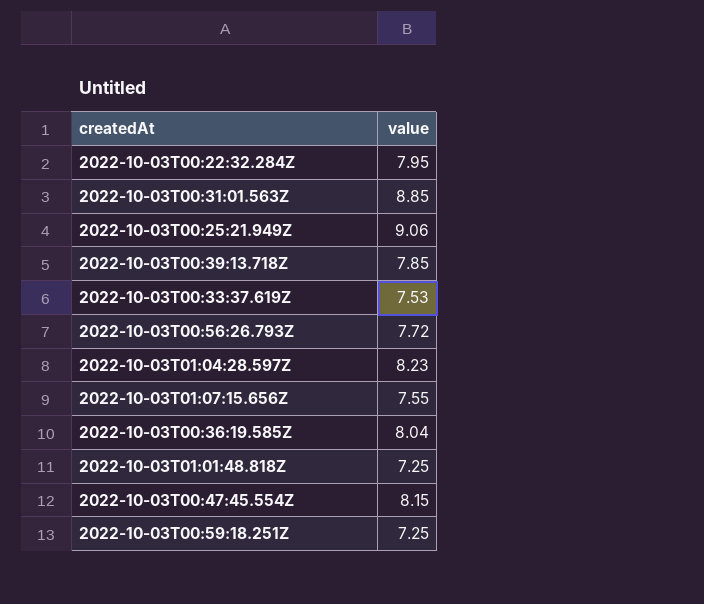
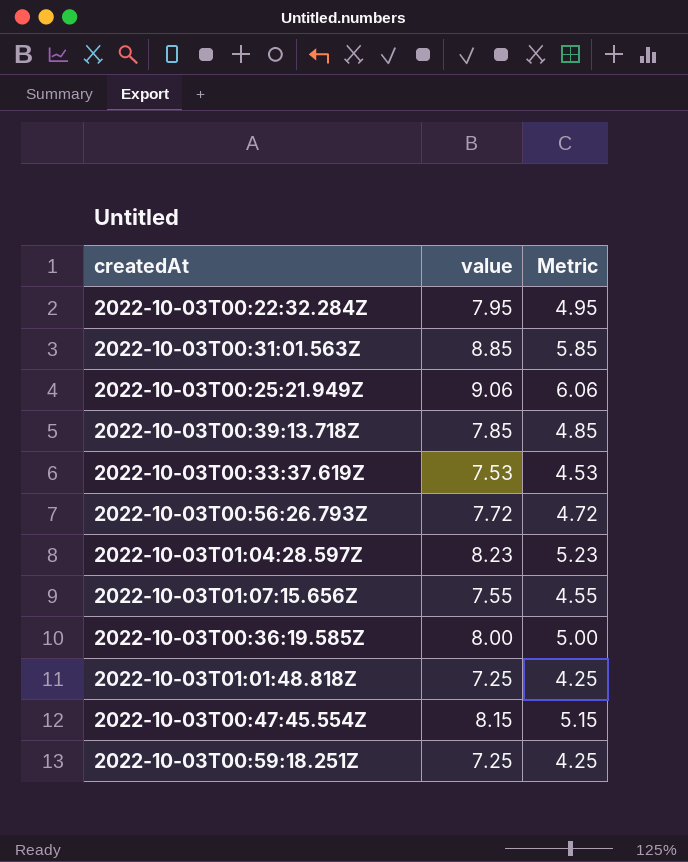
column Metric | formula: none -> [value] - 3
2022-10-03T00:36:19.585Z | value: 8.04 -> 8.00

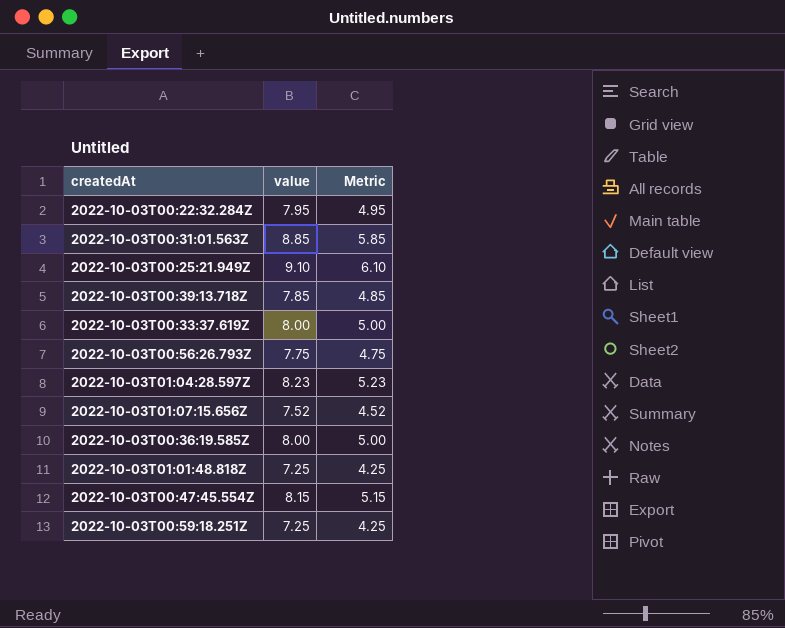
2022-10-03T00:25:21.949Z | value: 9.06 -> 9.10
2022-10-03T00:25:21.949Z | Metric: 6.06 -> 6.10
2022-10-03T00:33:37.619Z | value: 7.53 -> 8.00
2022-10-03T00:33:37.619Z | Metric: 4.53 -> 5.00
2022-10-03T00:56:26.793Z | value: 7.72 -> 7.75
2022-10-03T00:56:26.793Z | Metric: 4.72 -> 4.75
2022-10-03T01:07:15.656Z | value: 7.55 -> 7.52
2022-10-03T01:07:15.656Z | Metric: 4.55 -> 4.52

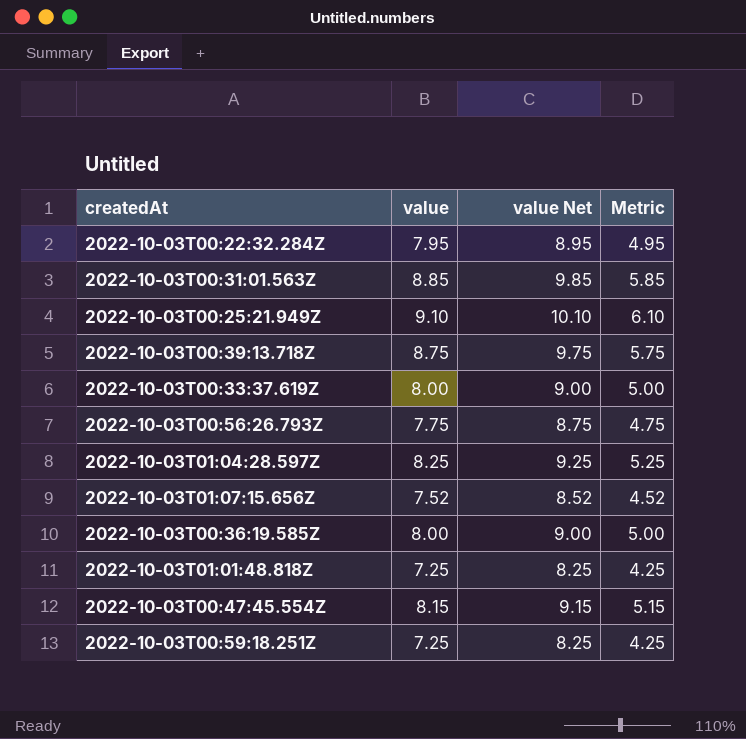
column value Net | formula: none -> [value] + 1
2022-10-03T00:39:13.718Z | value: 7.85 -> 8.75
2022-10-03T00:39:13.718Z | Metric: 4.85 -> 5.75
2022-10-03T01:04:28.597Z | value: 8.23 -> 8.25
2022-10-03T01:04:28.597Z | Metric: 5.23 -> 5.25

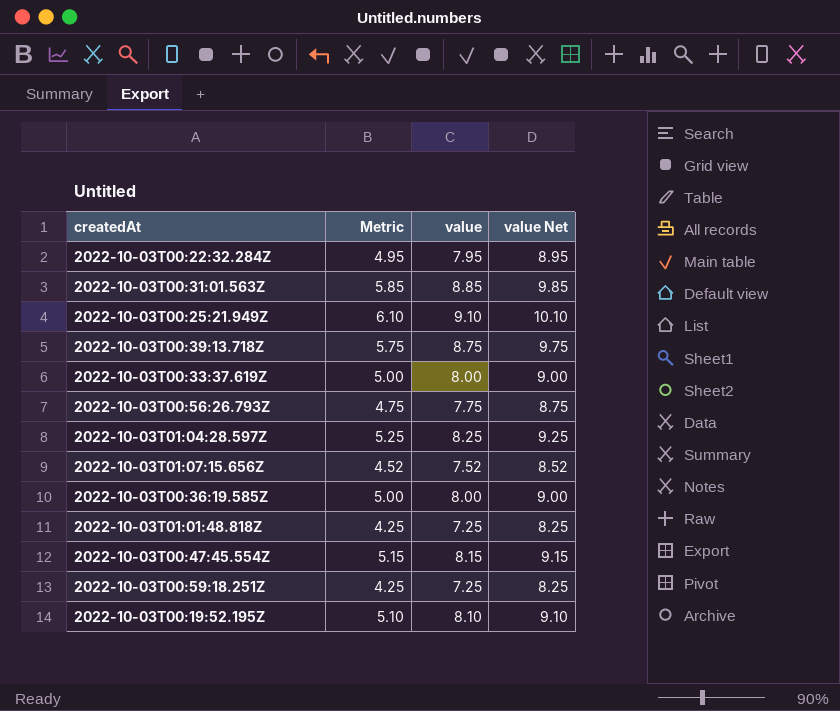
column Metric | position: 4 -> 2
row 2022-10-03T00:19:52.195Z: none -> 5.10 | 8.10 | 9.10

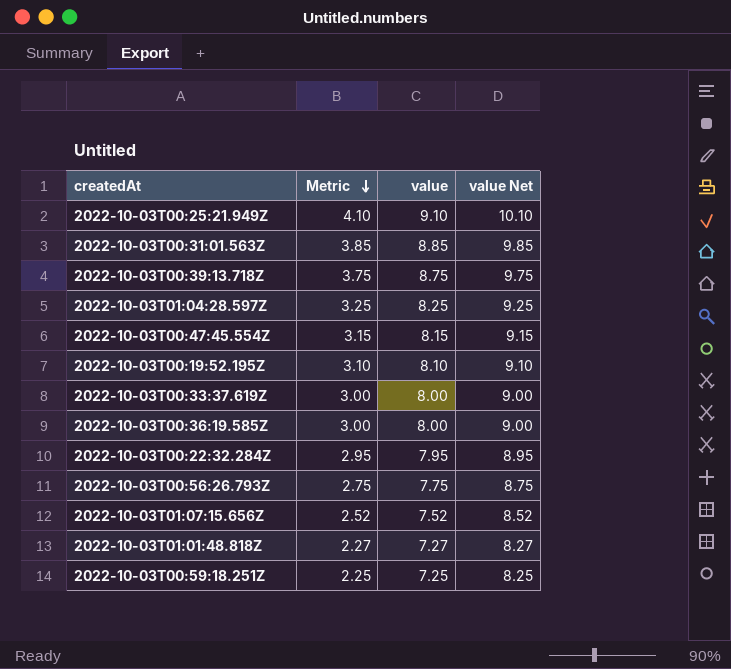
row order: none -> Metric descending
column Metric | formula: [value] - 3 -> [value] - 5
2022-10-03T01:01:48.818Z | value: 7.25 -> 7.27
2022-10-03T01:01:48.818Z | value Net: 8.25 -> 8.27

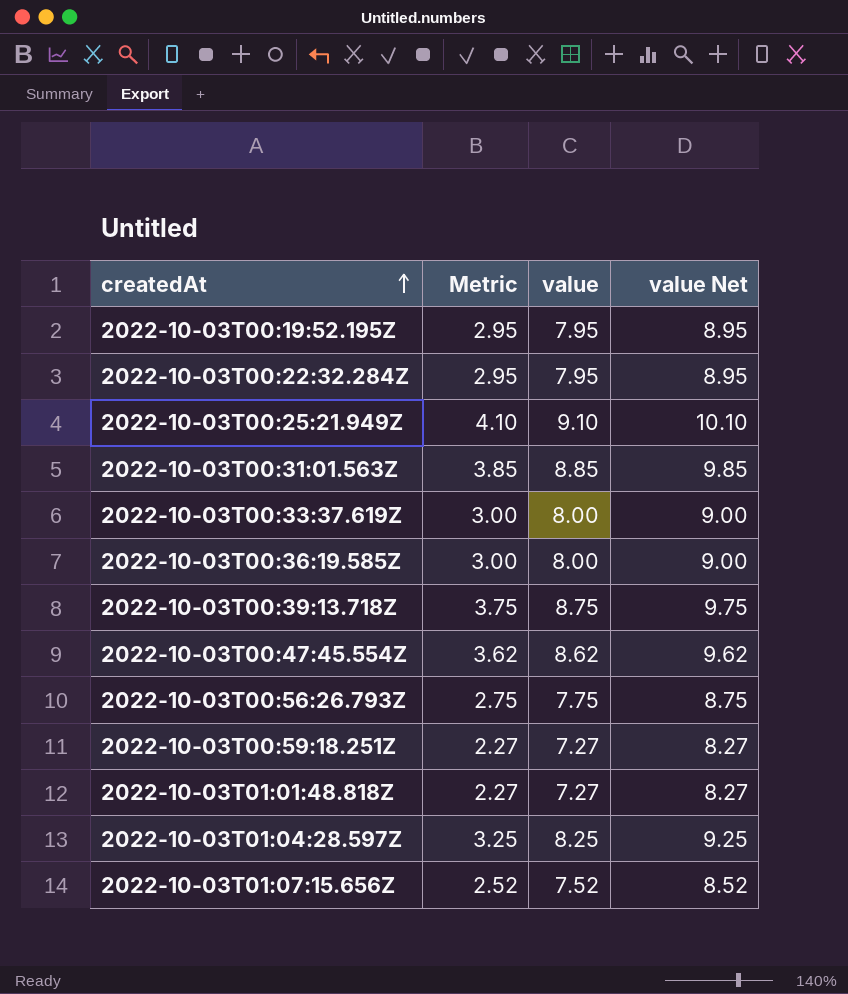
row order: Metric descending -> createdAt ascending
2022-10-03T00:19:52.195Z | Metric: 3.10 -> 2.95
2022-10-03T00:19:52.195Z | value: 8.10 -> 7.95
2022-10-03T00:19:52.195Z | value Net: 9.10 -> 8.95
2022-10-03T00:47:45.554Z | Metric: 3.15 -> 3.62
2022-10-03T00:47:45.554Z | value: 8.15 -> 8.62
2022-10-03T00:47:45.554Z | value Net: 9.15 -> 9.62
2022-10-03T00:59:18.251Z | Metric: 2.25 -> 2.27
2022-10-03T00:59:18.251Z | value: 7.25 -> 7.27
2022-10-03T00:59:18.251Z | value Net: 8.25 -> 8.27

